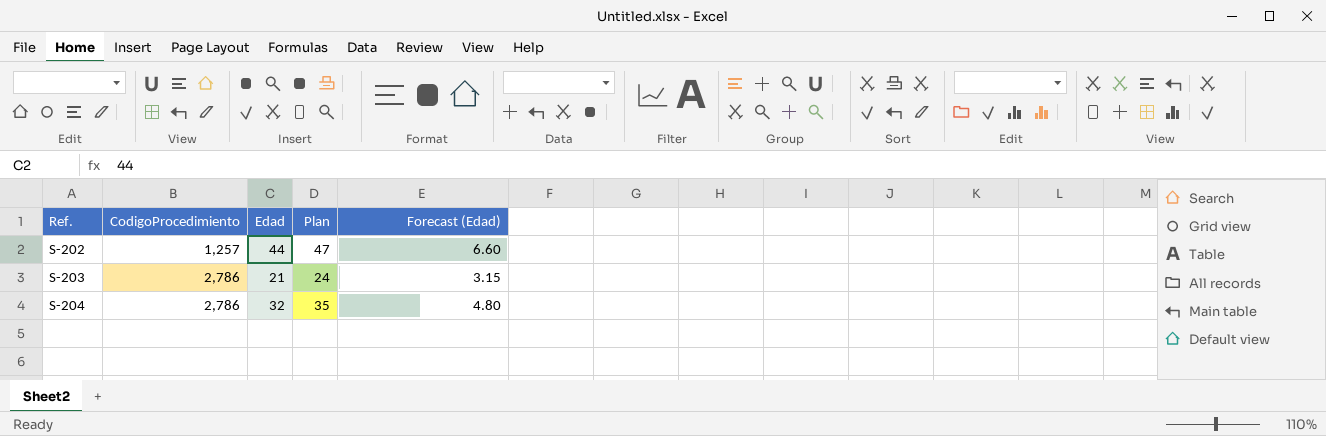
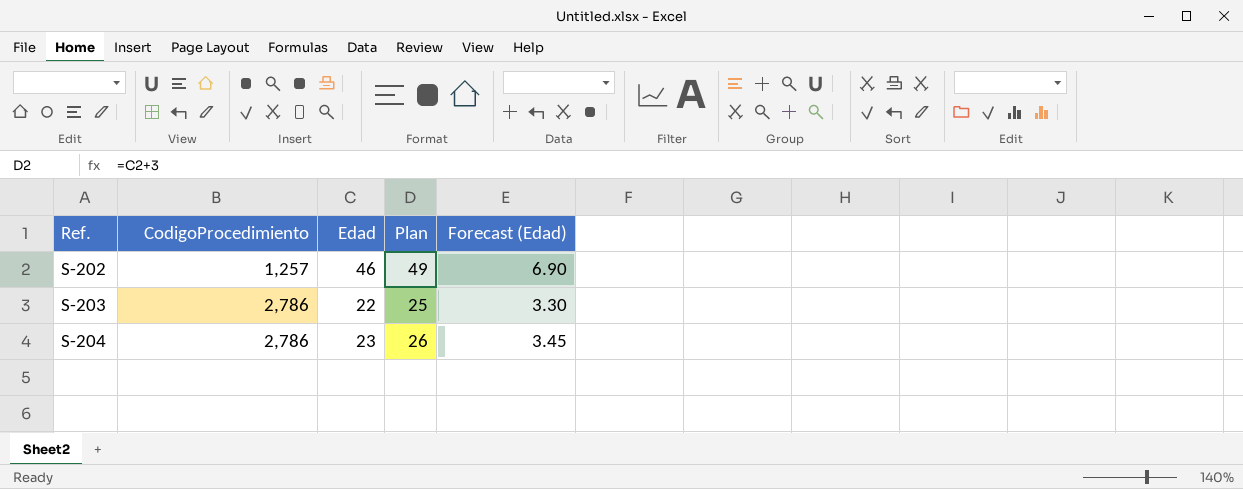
S-202 | Edad: 44 -> 46
S-202 | Plan: 47 -> 49
S-202 | Forecast (Edad): 6.60 -> 6.90
S-203 | Edad: 21 -> 22
S-203 | Plan: 24 -> 25
S-203 | Forecast (Edad): 3.15 -> 3.30
S-204 | Edad: 32 -> 23
S-204 | Plan: 35 -> 26
S-204 | Forecast (Edad): 4.80 -> 3.45

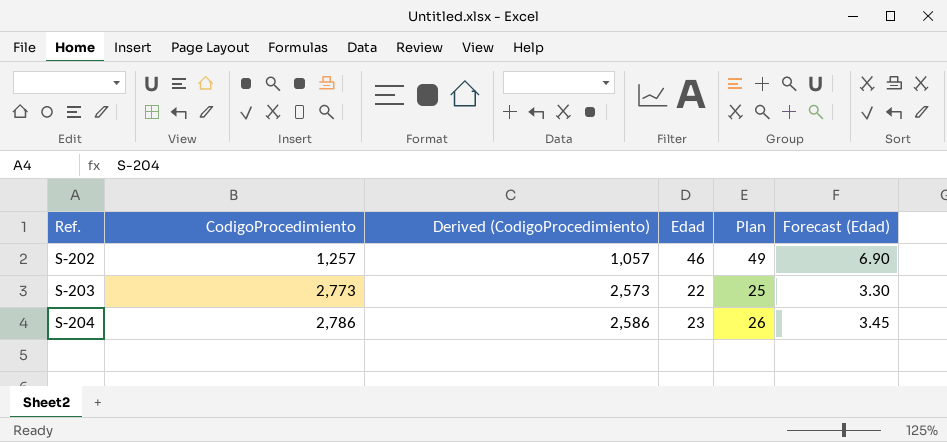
column Derived (CodigoProcedimiento) | formula: none -> [CodigoProcedimiento] - 200
S-203 | CodigoProcedimiento: 2,786 -> 2,773

